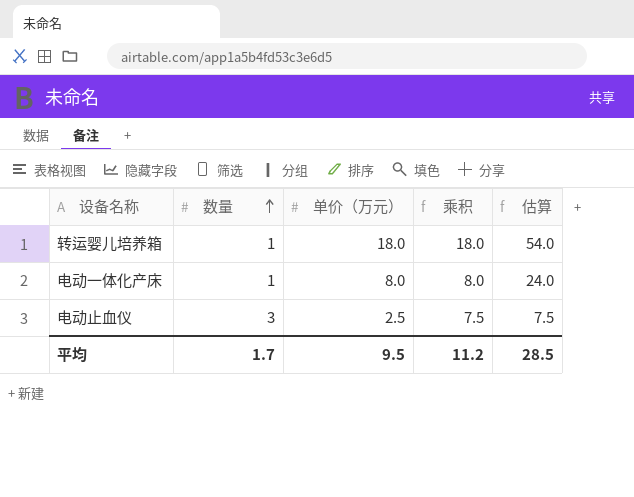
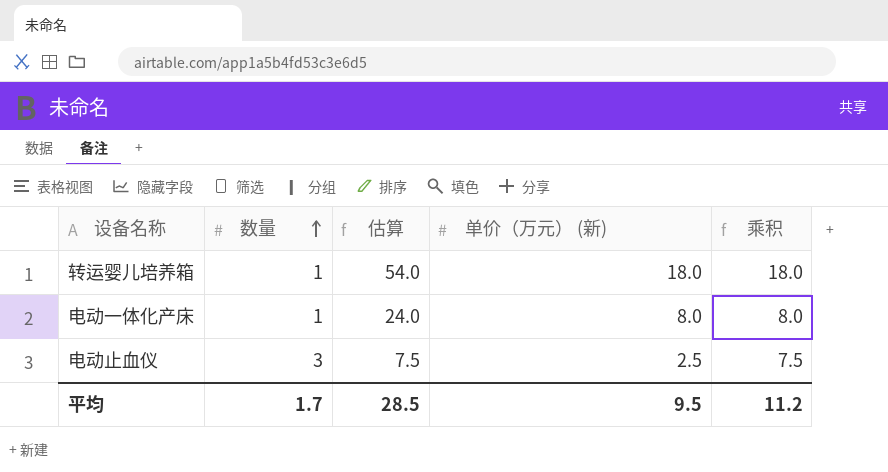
column 估算 | position: 5 -> 3
column name: 单价（万元） -> 单价（万元） (新)

